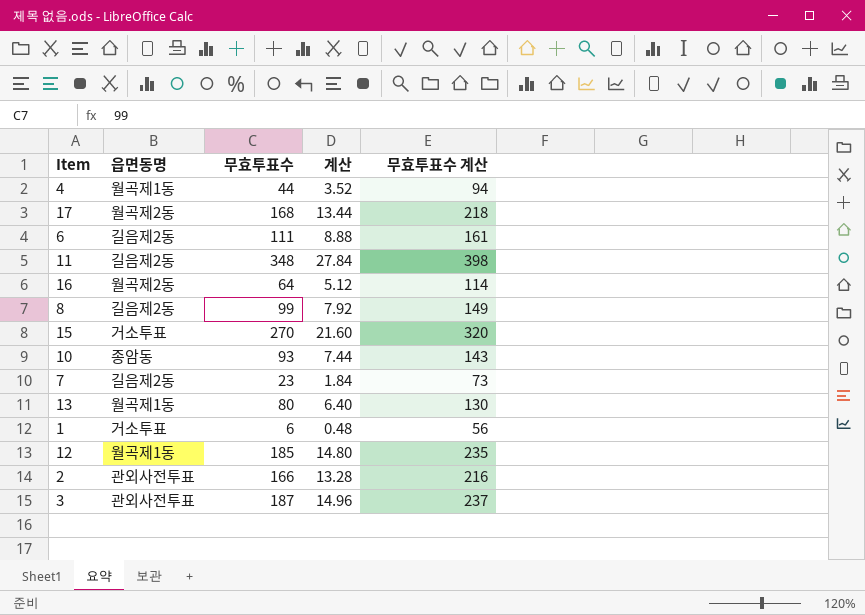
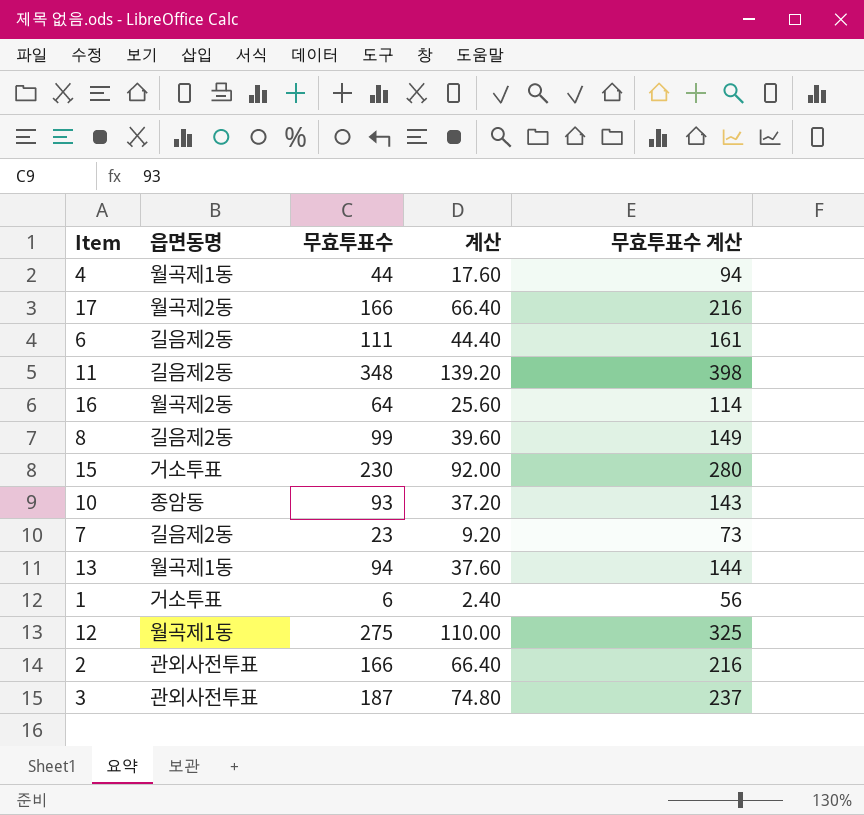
column 계산 | formula: [무효투표수] * 0.08 -> [무효투표수] * 0.4
17 | 무효투표수: 168 -> 166
17 | 무효투표수 계산: 218 -> 216
15 | 무효투표수: 270 -> 230
15 | 무효투표수 계산: 320 -> 280
13 | 무효투표수: 80 -> 94
13 | 무효투표수 계산: 130 -> 144
12 | 무효투표수: 185 -> 275
12 | 무효투표수 계산: 235 -> 325

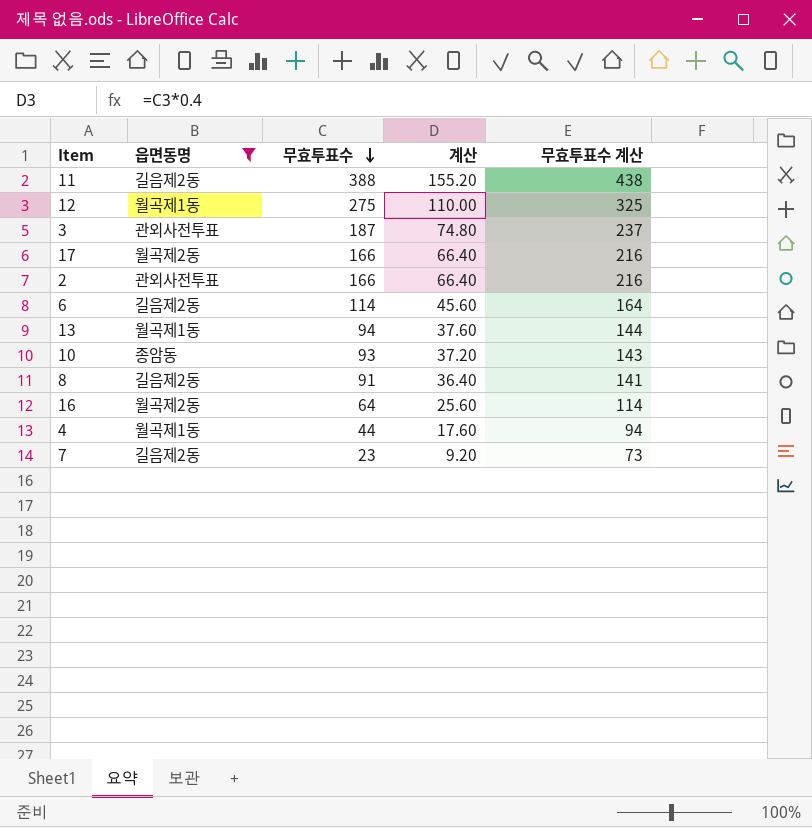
filter: none -> 읍면동명 != 거소투표
row order: none -> 무효투표수 descending
11 | 무효투표수: 348 -> 388
11 | 계산: 139.20 -> 155.20
11 | 무효투표수 계산: 398 -> 438
6 | 무효투표수: 111 -> 114
6 | 계산: 44.40 -> 45.60
6 | 무효투표수 계산: 161 -> 164
8 | 무효투표수: 99 -> 91
8 | 계산: 39.60 -> 36.40
8 | 무효투표수 계산: 149 -> 141

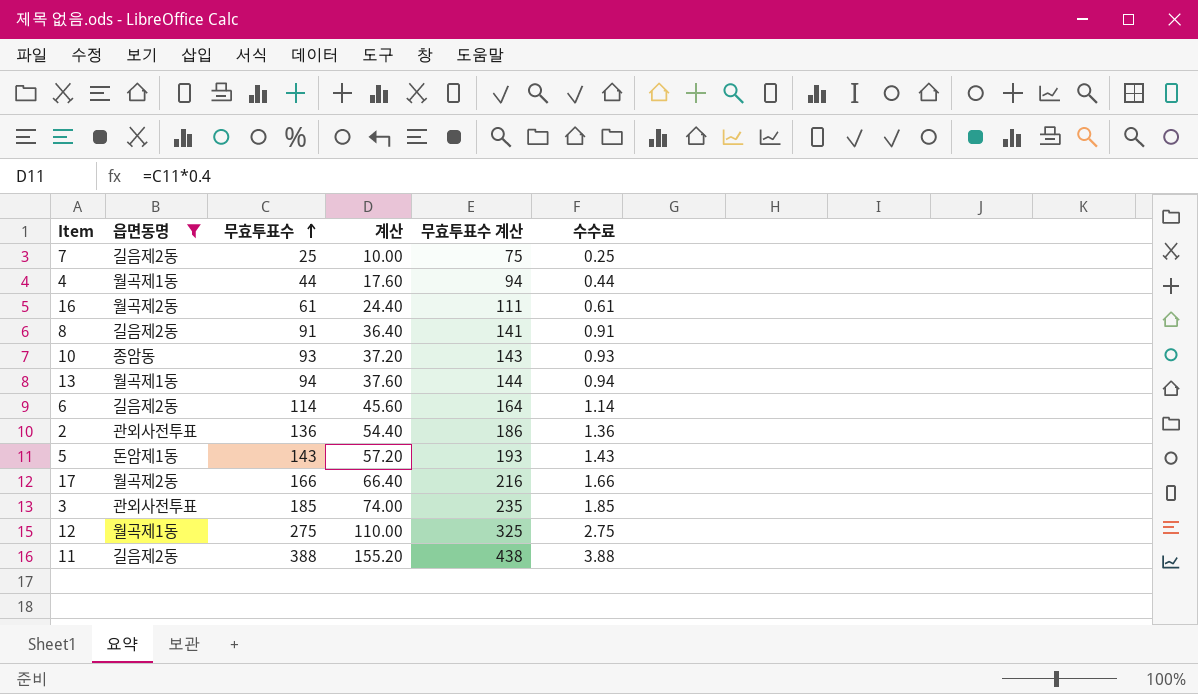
row order: 무효투표수 descending -> 무효투표수 ascending
column 수수료 | formula: none -> [무효투표수] * 0.01
7 | 무효투표수: 23 -> 25
7 | 계산: 9.20 -> 10.00
7 | 무효투표수 계산: 73 -> 75
16 | 무효투표수: 64 -> 61
16 | 계산: 25.60 -> 24.40
16 | 무효투표수 계산: 114 -> 111
2 | 무효투표수: 166 -> 136
2 | 계산: 66.40 -> 54.40
2 | 무효투표수 계산: 216 -> 186
row 5: none -> 돈암제1동 | 143 | 57.20 | 193 | 1.43
3 | 무효투표수: 187 -> 185
3 | 계산: 74.80 -> 74.00
3 | 무효투표수 계산: 237 -> 235

